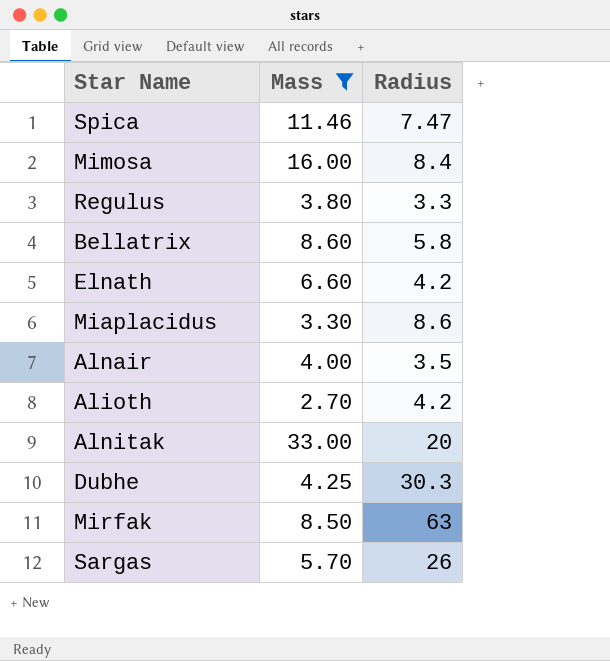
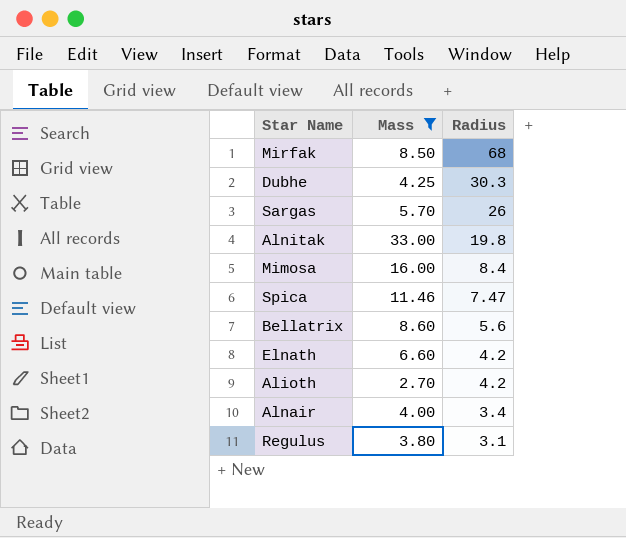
row order: none -> Radius descending
row Miaplacidus: 3.30 | 8.6 -> none
Mirfak | Radius: 63 -> 68
Alnitak | Radius: 20 -> 19.8
Bellatrix | Radius: 5.8 -> 5.6
Alnair | Radius: 3.5 -> 3.4
Regulus | Radius: 3.3 -> 3.1

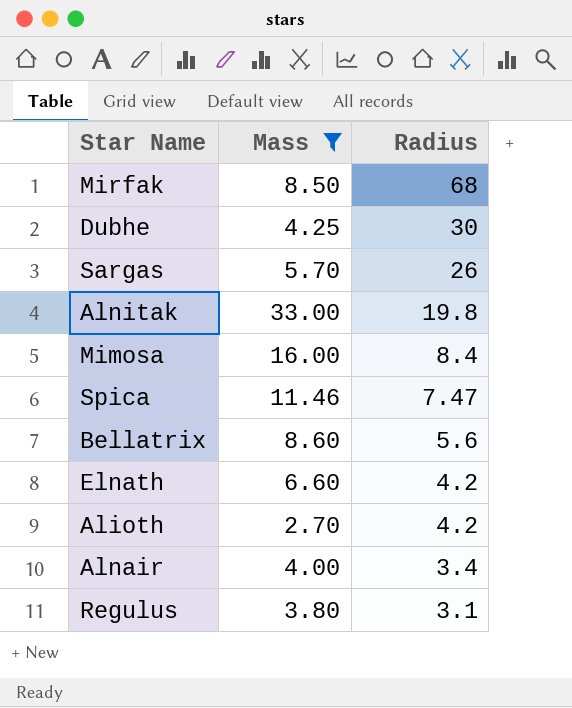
Dubhe | Radius: 30.3 -> 30

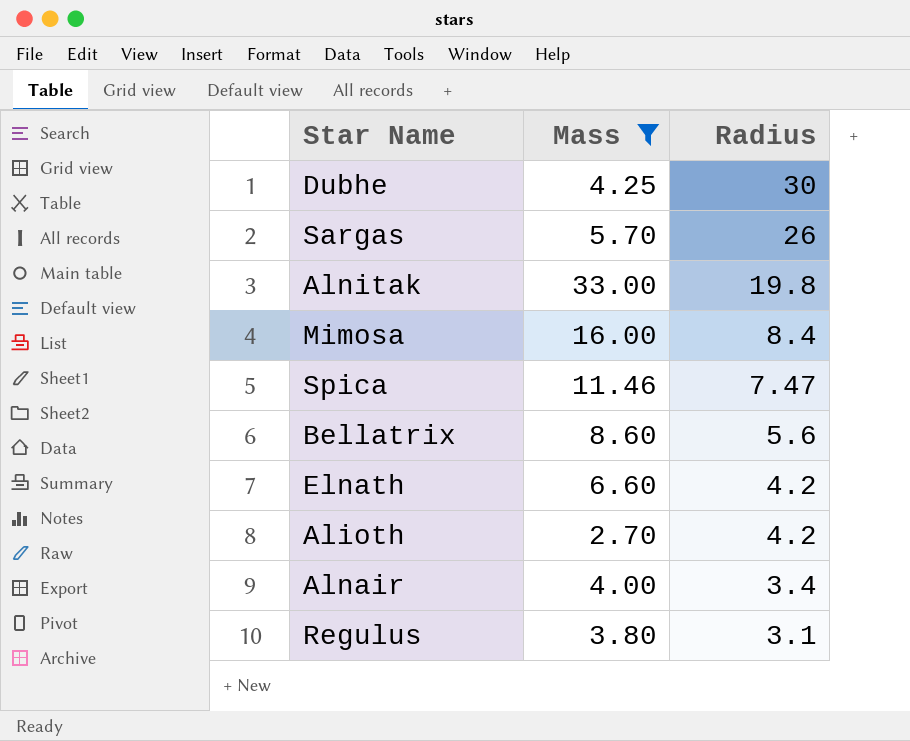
row Mirfak: 8.50 | 68 -> none

